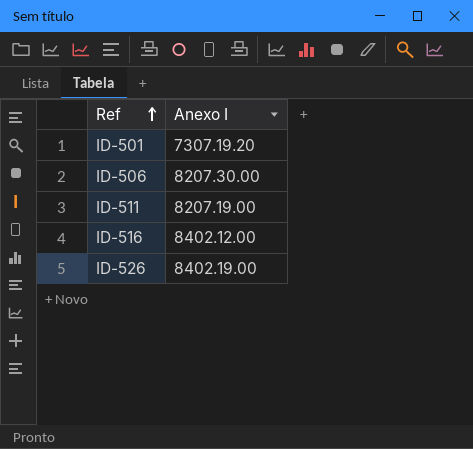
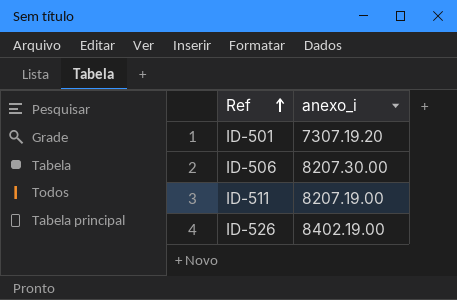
column name: Anexo I -> anexo_i
row ID-516: 8402.12.00 -> none

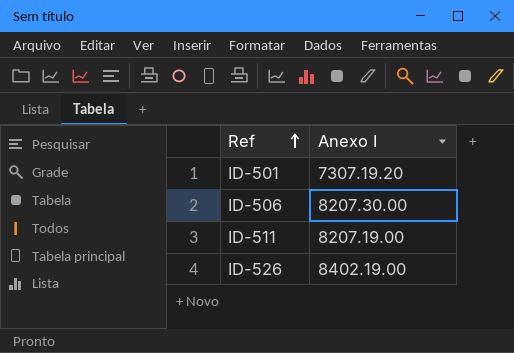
column name: anexo_i -> Anexo I

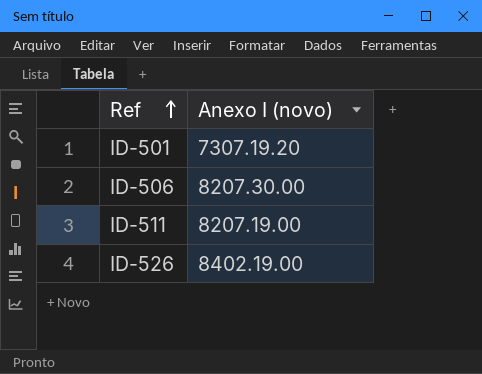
column name: Anexo I -> Anexo I (novo)

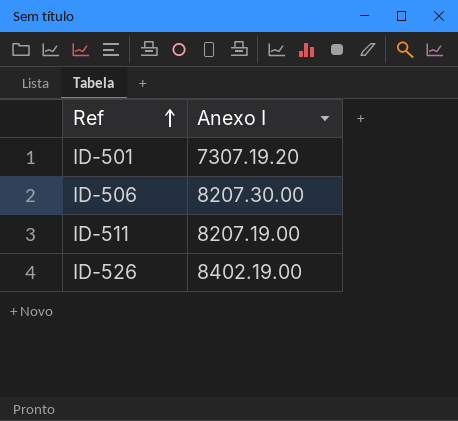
column name: Anexo I (novo) -> Anexo I

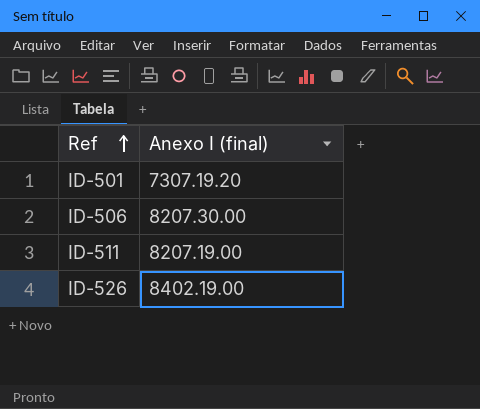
column name: Anexo I -> Anexo I (final)

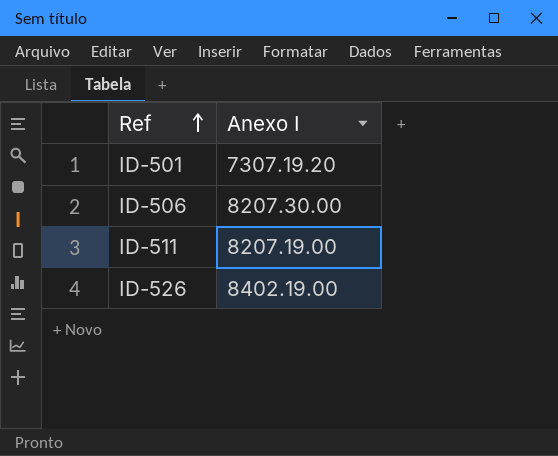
column name: Anexo I (final) -> Anexo I

